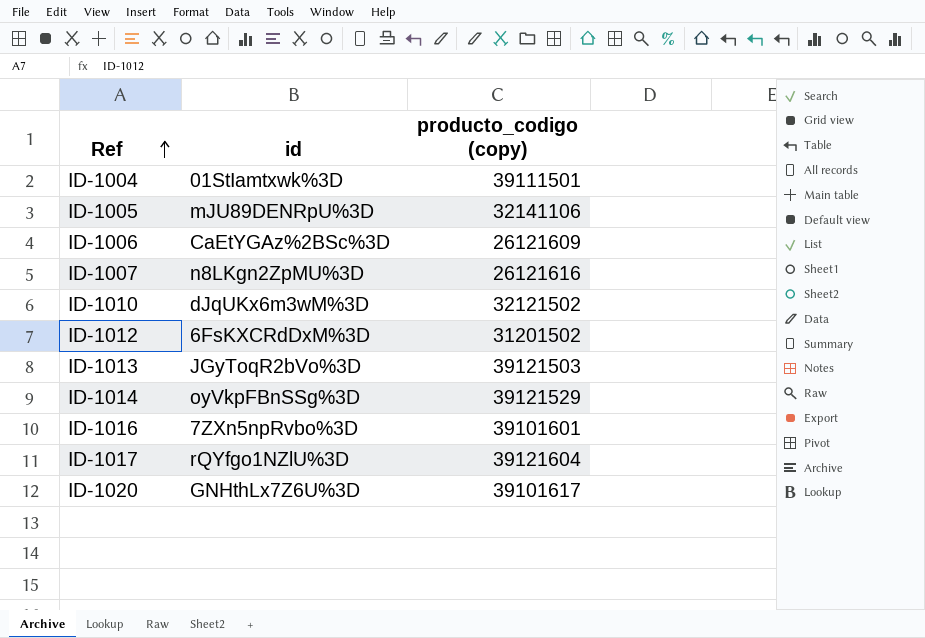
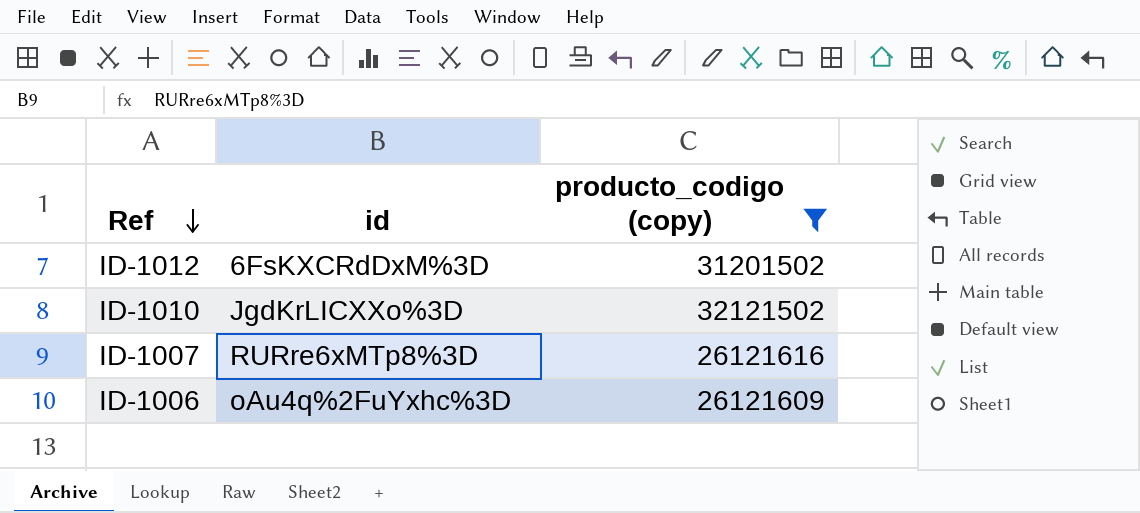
filter: none -> producto_codigo (copy) <= 32121502
row order: Ref ascending -> Ref descending
ID-1010 | id: dJqUKx6m3wM%3D -> JgdKrLICXXo%3D
ID-1007 | id: n8LKgn2ZpMU%3D -> RURre6xMTp8%3D
ID-1006 | id: CaEtYGAz%2BSc%3D -> oAu4q%2FuYxhc%3D

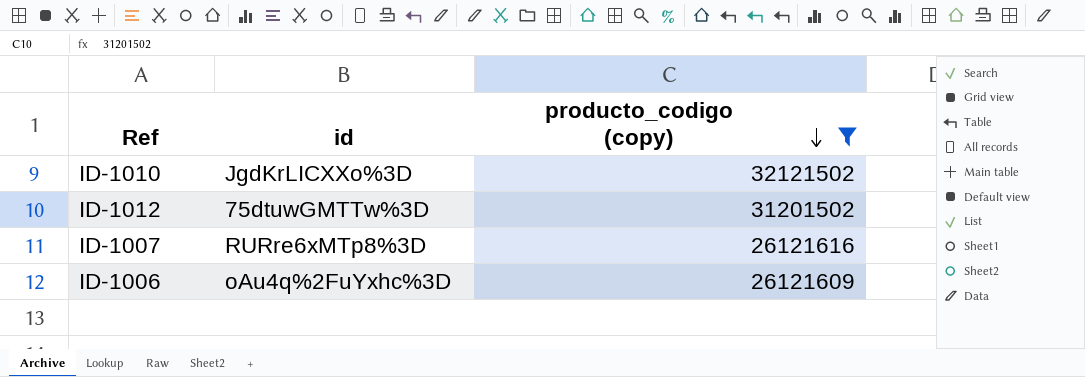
row order: Ref descending -> producto_codigo (copy) descending
ID-1012 | id: 6FsKXCRdDxM%3D -> 75dtuwGMTTw%3D

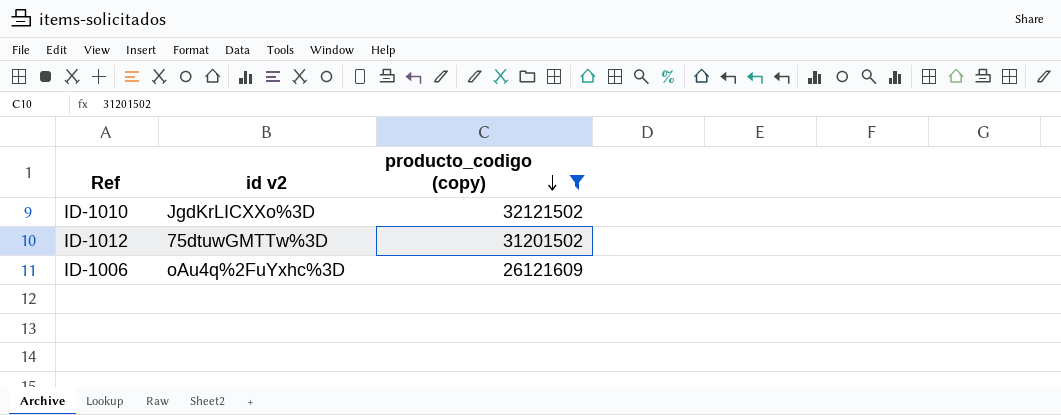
column name: id -> id v2
row ID-1007: RURre6xMTp8%3D | 26121616 -> none

